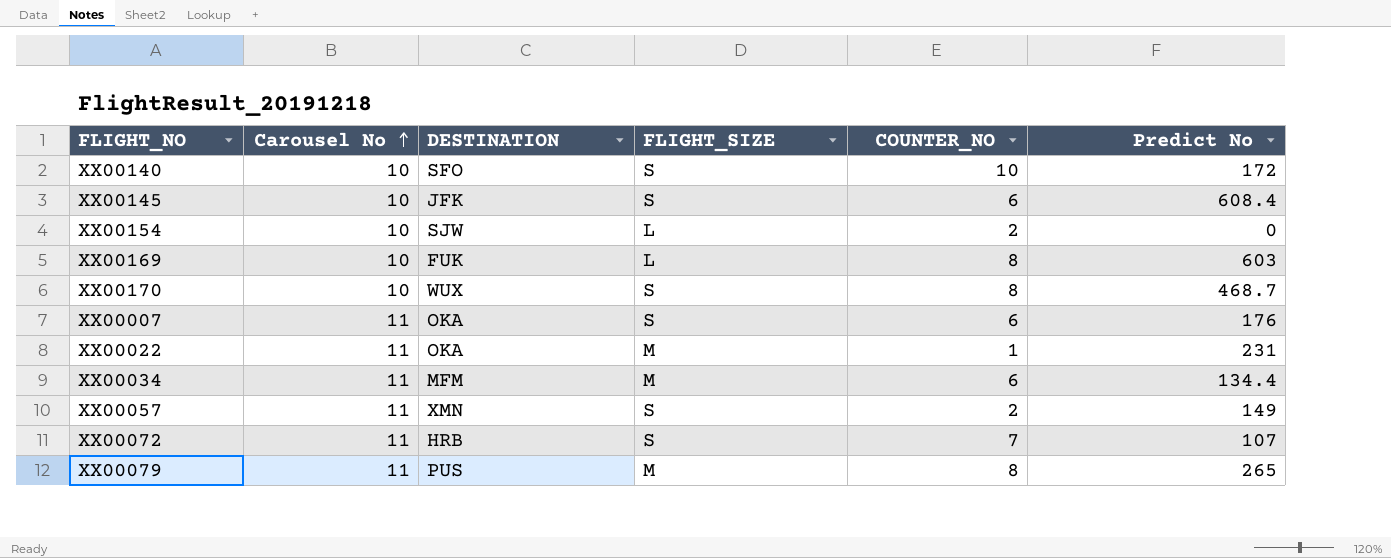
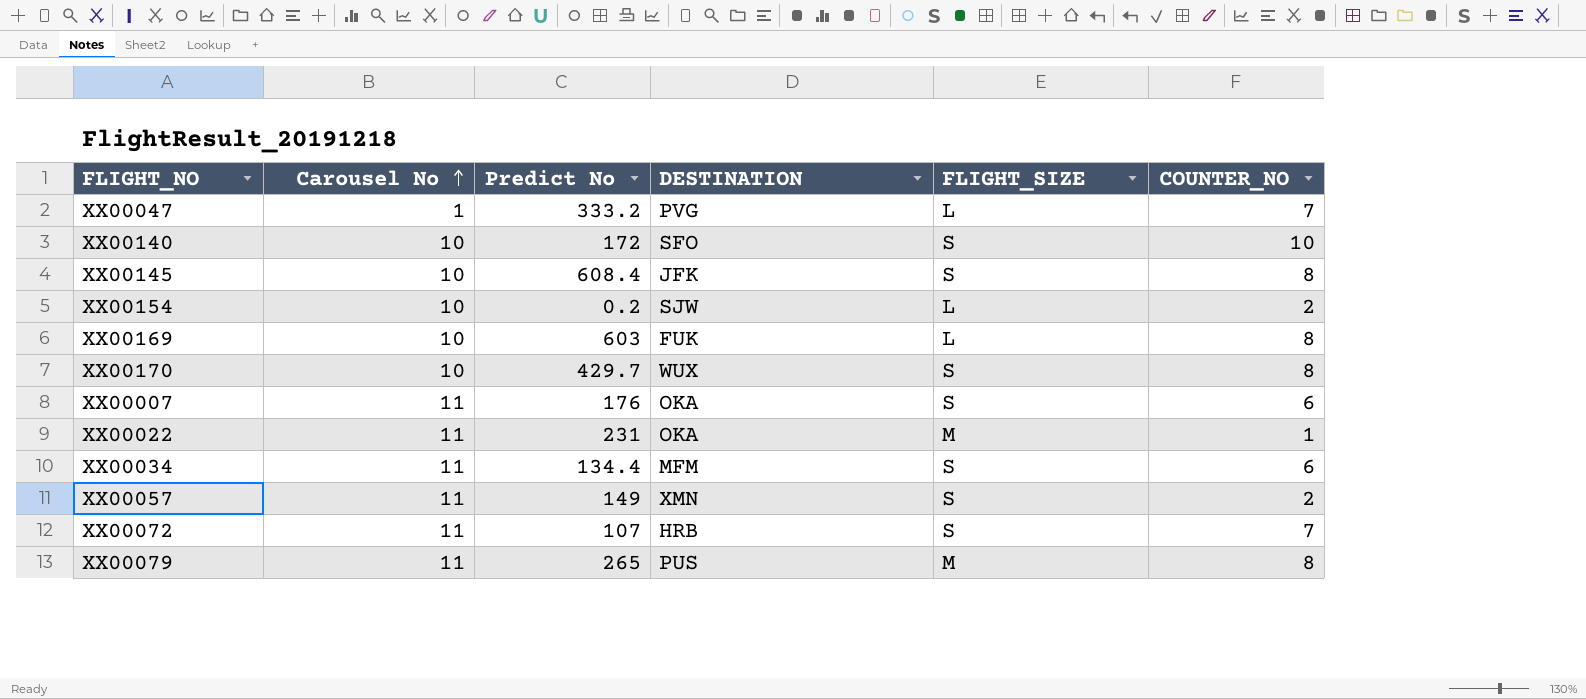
column Predict No | position: 6 -> 3
row XX00047: none -> 1 | 333.2 | PVG | L | 7
XX00145 | COUNTER_NO: 6 -> 8
XX00154 | Predict No: 0 -> 0.2
XX00170 | Predict No: 468.7 -> 429.7
XX00034 | FLIGHT_SIZE: M -> S

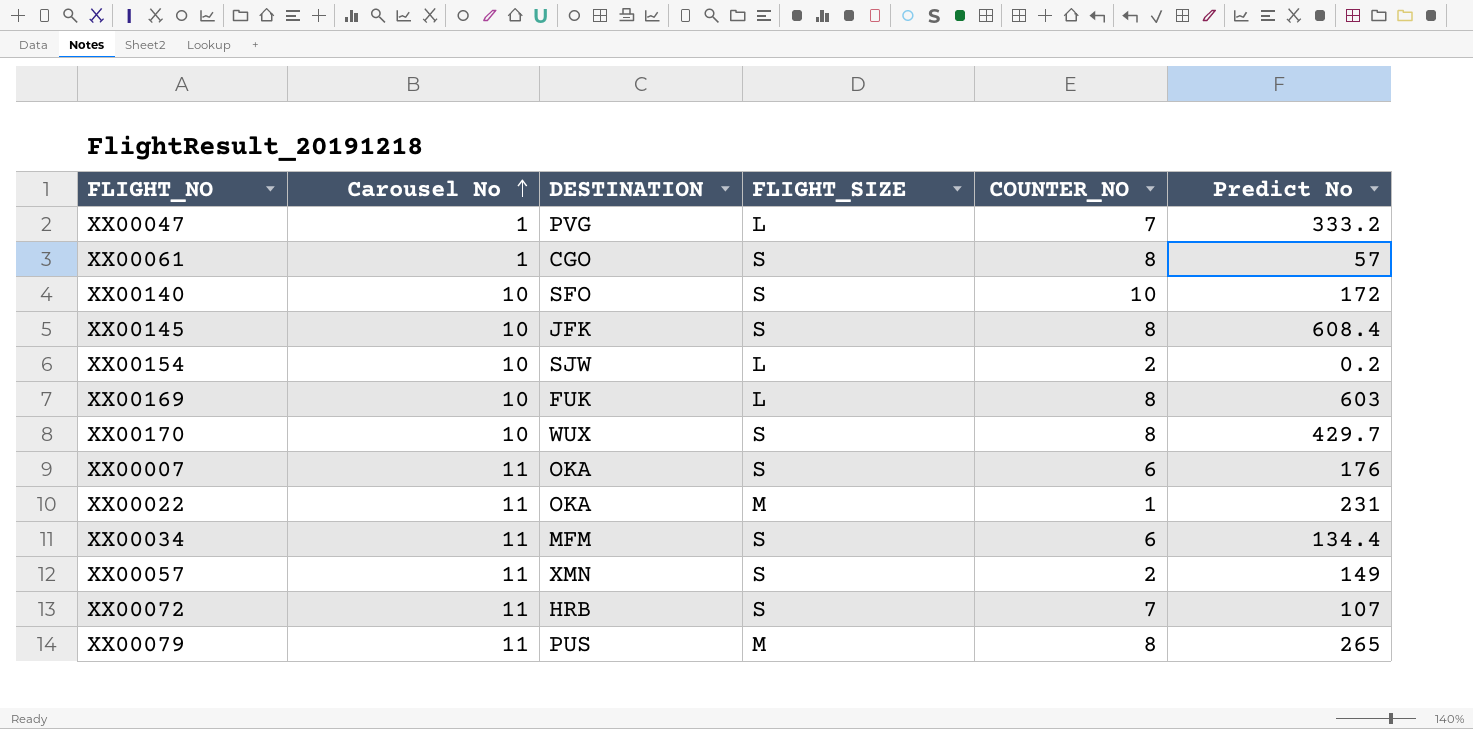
column Predict No | position: 3 -> 6
row XX00061: none -> 1 | CGO | S | 8 | 57

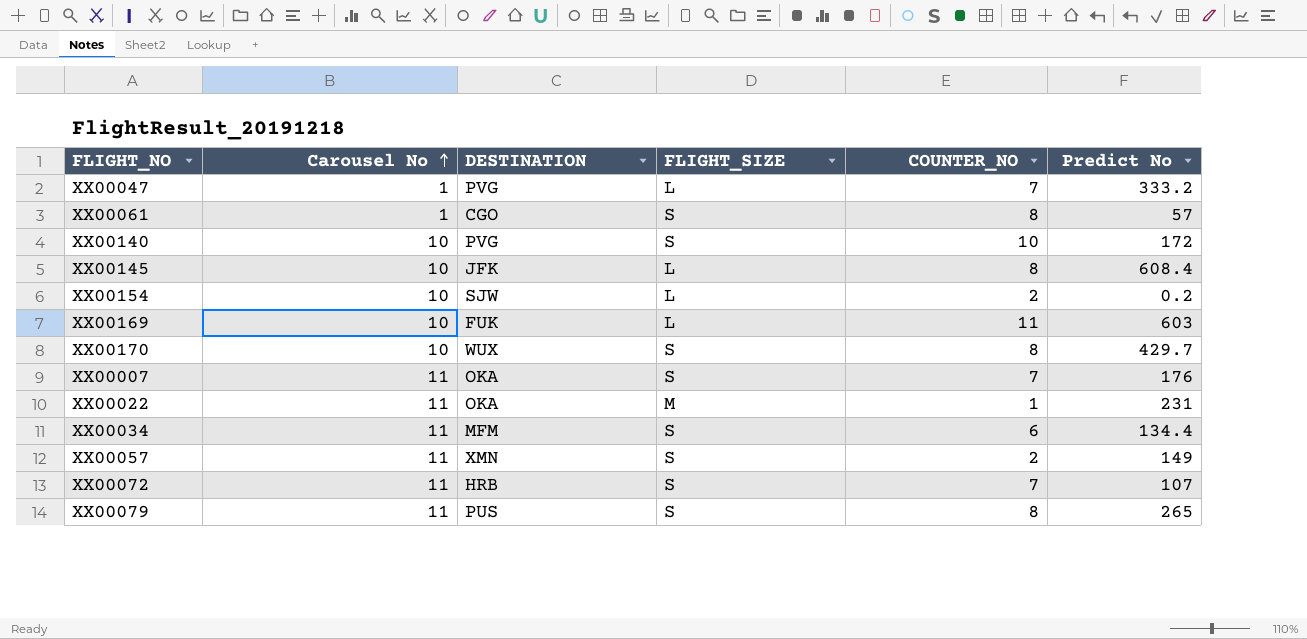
XX00140 | DESTINATION: SFO -> PVG
XX00145 | FLIGHT_SIZE: S -> L
XX00169 | COUNTER_NO: 8 -> 11
XX00007 | COUNTER_NO: 6 -> 7
XX00079 | FLIGHT_SIZE: M -> S

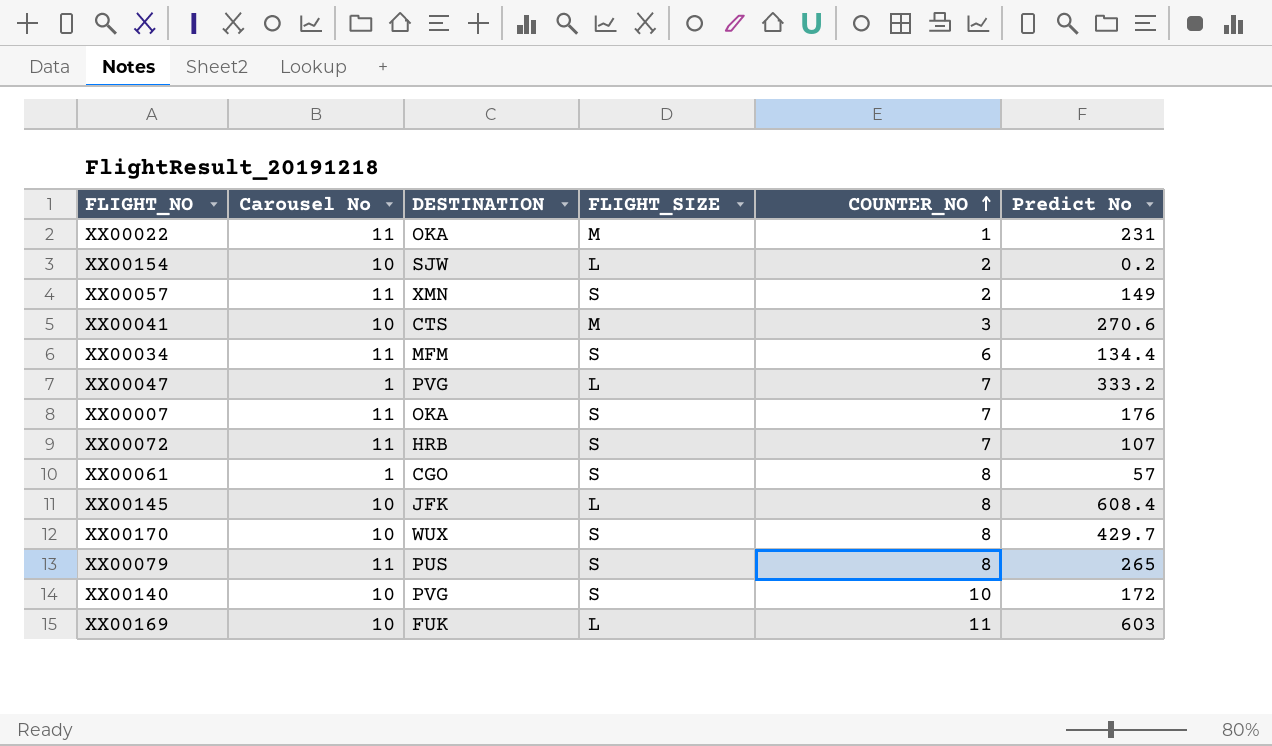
row order: Carousel No ascending -> COUNTER_NO ascending
row XX00041: none -> 10 | CTS | M | 3 | 270.6

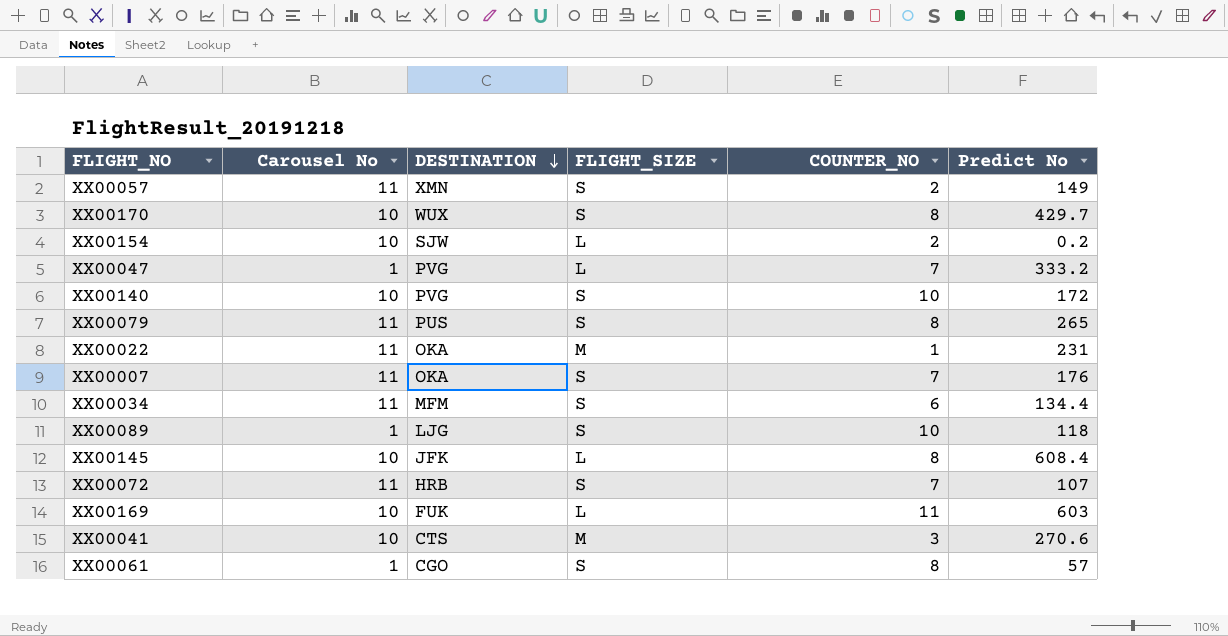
row order: COUNTER_NO ascending -> DESTINATION descending
row XX00089: none -> 1 | LJG | S | 10 | 118

